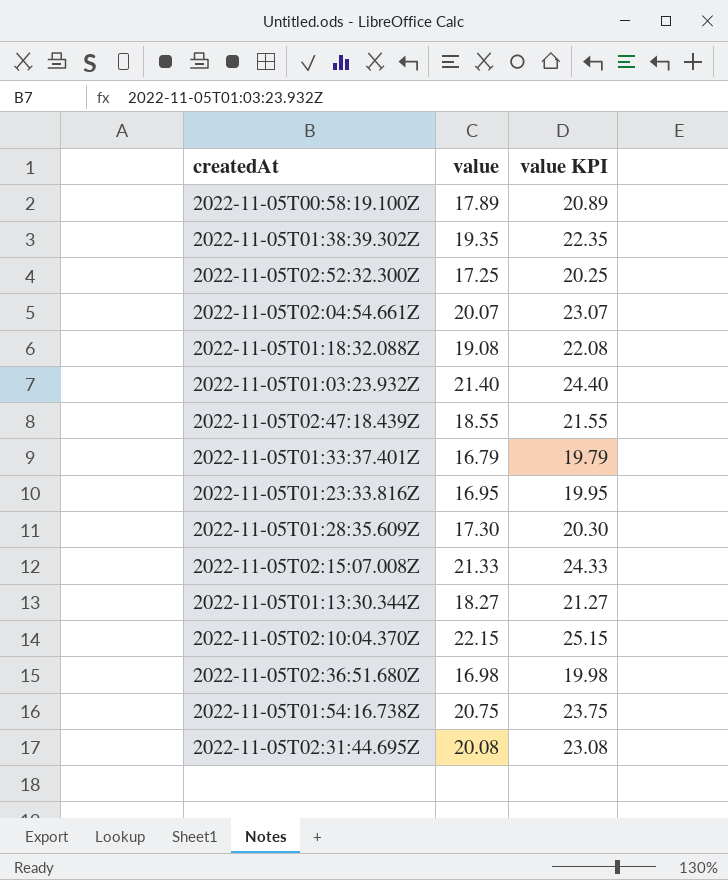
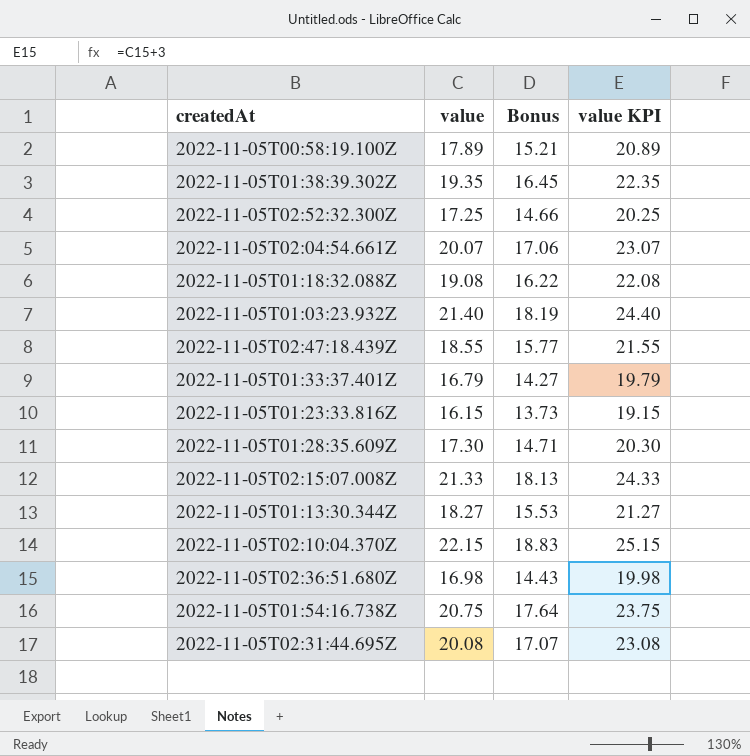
column Bonus | formula: none -> [value] * 0.85
2022-11-05T01:23:33.816Z | value: 16.95 -> 16.15
2022-11-05T01:23:33.816Z | value KPI: 19.95 -> 19.15

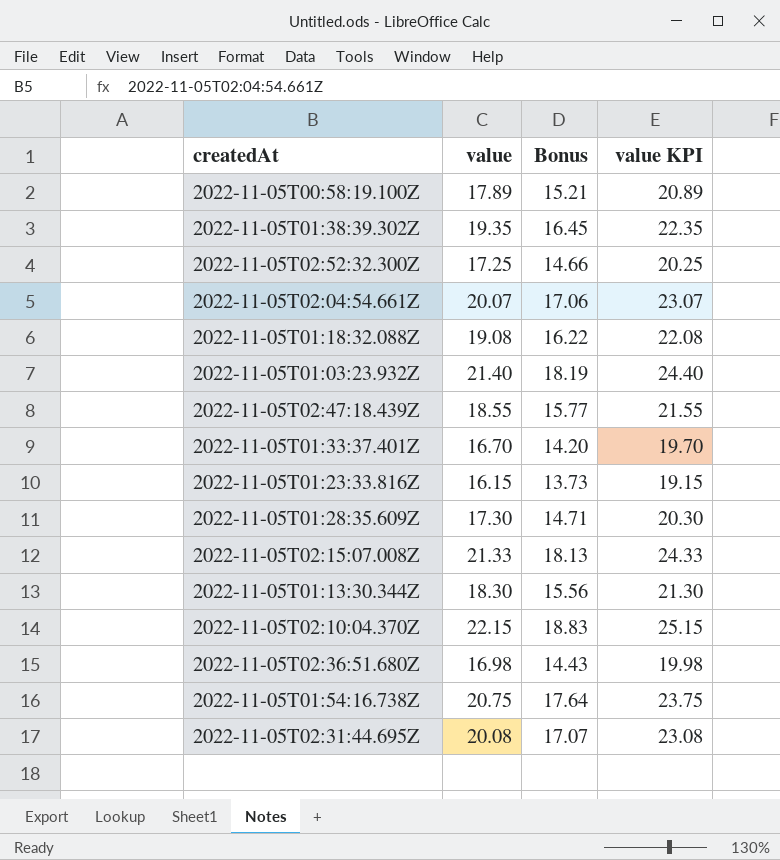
2022-11-05T01:33:37.401Z | value: 16.79 -> 16.70
2022-11-05T01:33:37.401Z | Bonus: 14.27 -> 14.20
2022-11-05T01:33:37.401Z | value KPI: 19.79 -> 19.70
2022-11-05T01:13:30.344Z | value: 18.27 -> 18.30
2022-11-05T01:13:30.344Z | Bonus: 15.53 -> 15.56
2022-11-05T01:13:30.344Z | value KPI: 21.27 -> 21.30

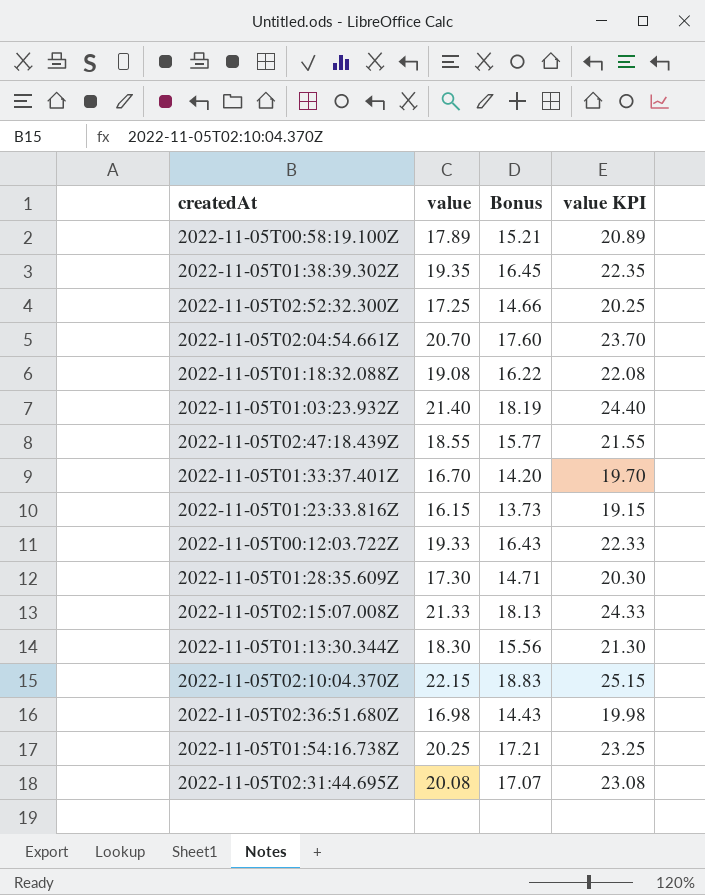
2022-11-05T02:04:54.661Z | value: 20.07 -> 20.70
2022-11-05T02:04:54.661Z | Bonus: 17.06 -> 17.60
2022-11-05T02:04:54.661Z | value KPI: 23.07 -> 23.70
row 2022-11-05T00:12:03.722Z: none -> 19.33 | 16.43 | 22.33
2022-11-05T01:54:16.738Z | value: 20.75 -> 20.25
2022-11-05T01:54:16.738Z | Bonus: 17.64 -> 17.21
2022-11-05T01:54:16.738Z | value KPI: 23.75 -> 23.25

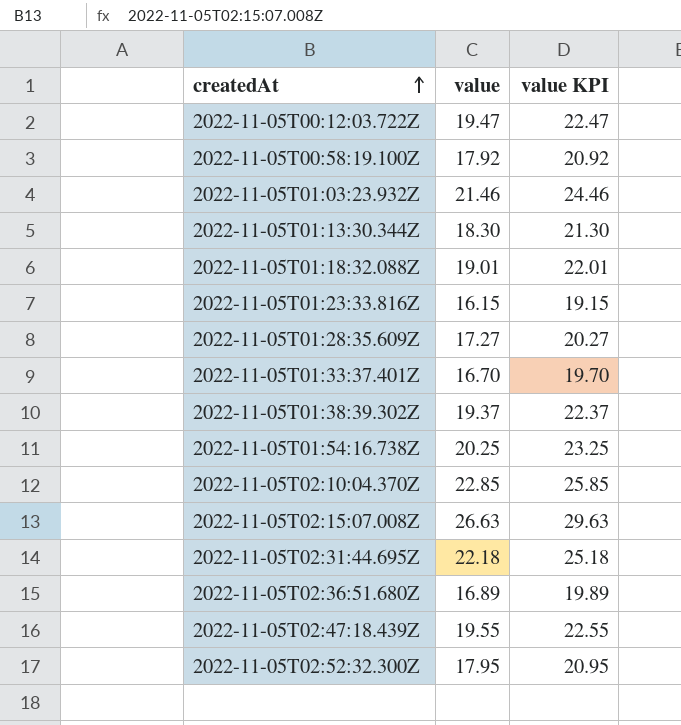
row order: none -> createdAt ascending
column Bonus | formula: [value] * 0.85 -> none
row 2022-11-05T02:04:54.661Z: 20.70 | 17.60 | 23.70 -> none
2022-11-05T00:12:03.722Z | value: 19.33 -> 19.47
2022-11-05T00:12:03.722Z | value KPI: 22.33 -> 22.47
2022-11-05T00:58:19.100Z | value: 17.89 -> 17.92
2022-11-05T00:58:19.100Z | value KPI: 20.89 -> 20.92
2022-11-05T01:03:23.932Z | value: 21.40 -> 21.46
2022-11-05T01:03:23.932Z | value KPI: 24.40 -> 24.46
2022-11-05T01:18:32.088Z | value: 19.08 -> 19.01
2022-11-05T01:18:32.088Z | value KPI: 22.08 -> 22.01
2022-11-05T01:28:35.609Z | value: 17.30 -> 17.27
2022-11-05T01:28:35.609Z | value KPI: 20.30 -> 20.27
2022-11-05T01:38:39.302Z | value: 19.35 -> 19.37
2022-11-05T01:38:39.302Z | value KPI: 22.35 -> 22.37
2022-11-05T02:10:04.370Z | value: 22.15 -> 22.85
2022-11-05T02:10:04.370Z | value KPI: 25.15 -> 25.85
2022-11-05T02:15:07.008Z | value: 21.33 -> 26.63
2022-11-05T02:15:07.008Z | value KPI: 24.33 -> 29.63
2022-11-05T02:31:44.695Z | value: 20.08 -> 22.18
2022-11-05T02:31:44.695Z | value KPI: 23.08 -> 25.18
2022-11-05T02:36:51.680Z | value: 16.98 -> 16.89
2022-11-05T02:36:51.680Z | value KPI: 19.98 -> 19.89
2022-11-05T02:47:18.439Z | value: 18.55 -> 19.55
2022-11-05T02:47:18.439Z | value KPI: 21.55 -> 22.55
2022-11-05T02:52:32.300Z | value: 17.25 -> 17.95
2022-11-05T02:52:32.300Z | value KPI: 20.25 -> 20.95

